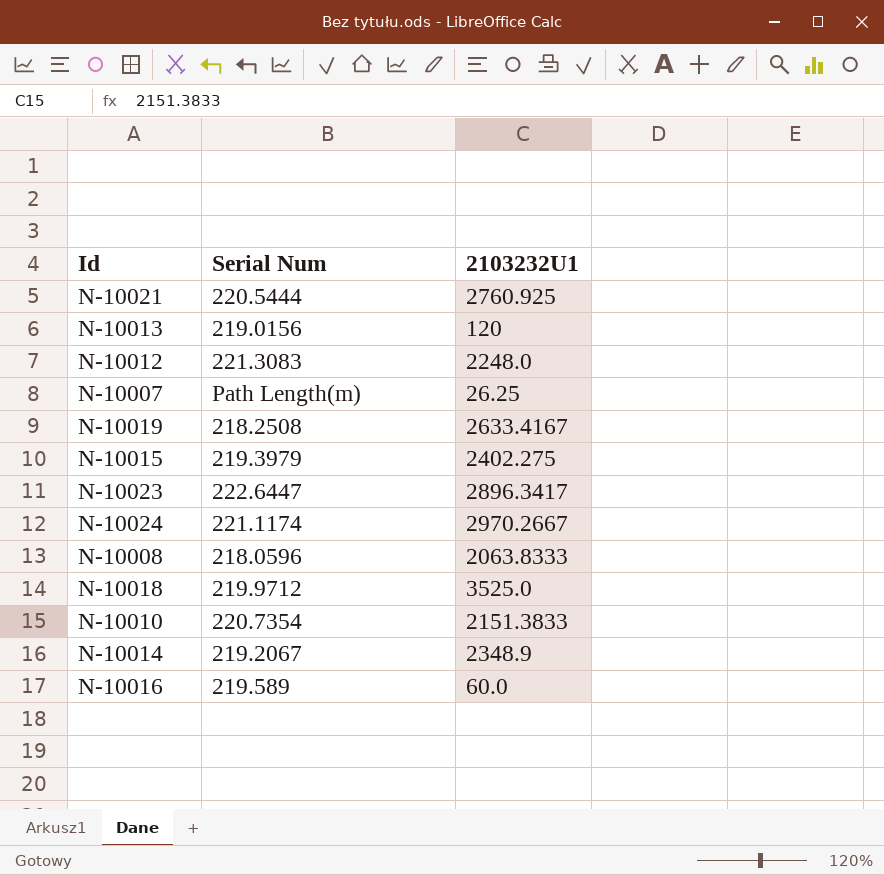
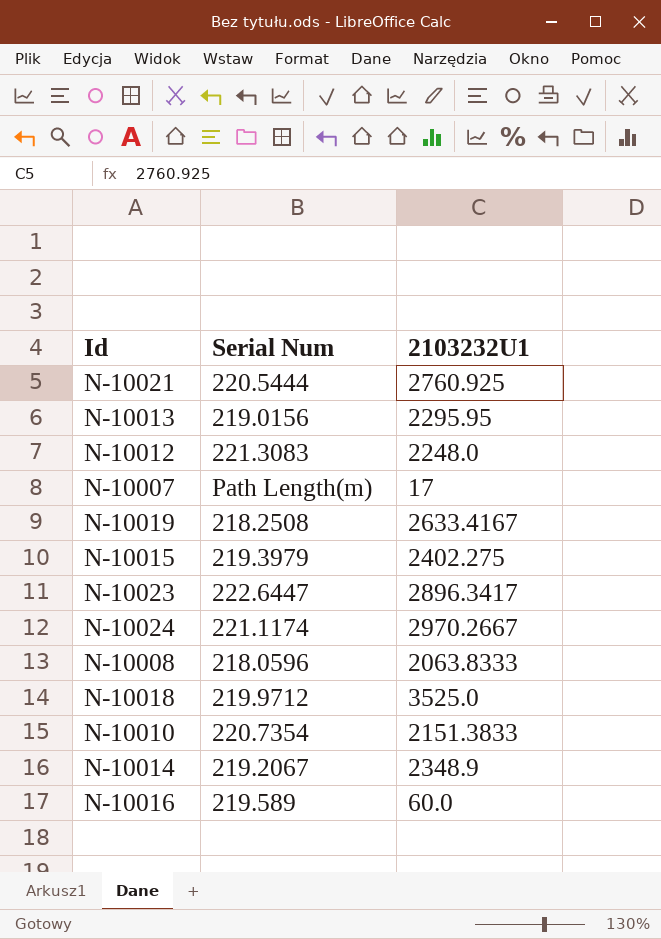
N-10013 | 2103232U1: 120 -> 2295.95
N-10007 | 2103232U1: 26.25 -> 17

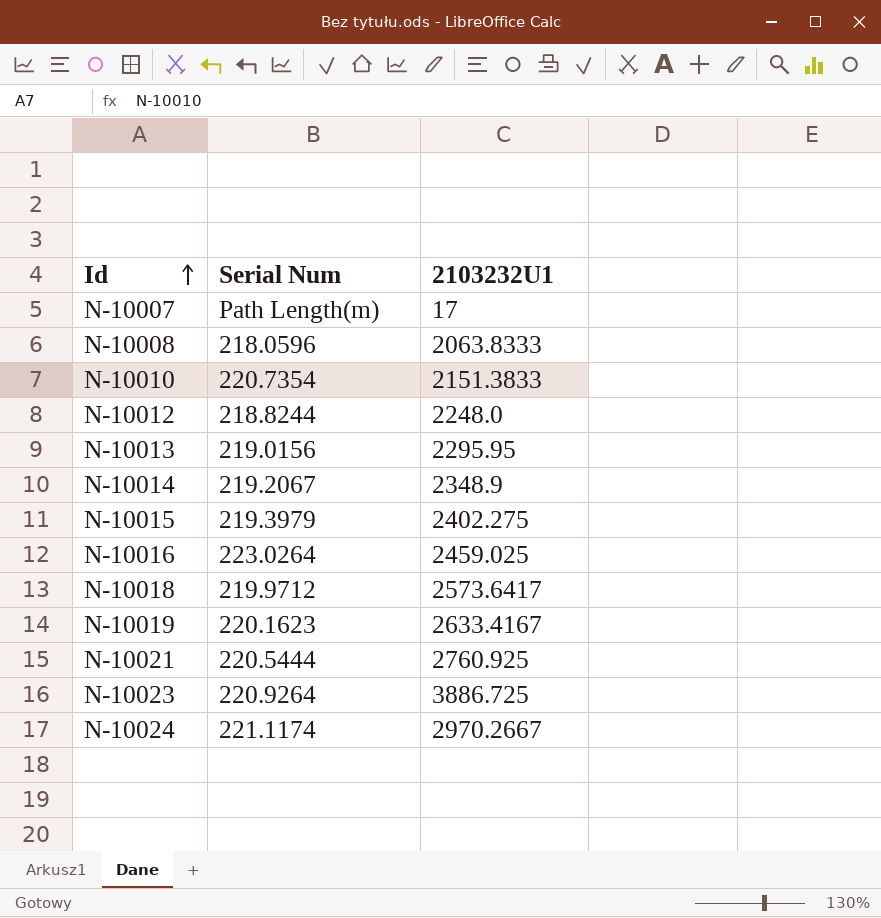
row order: none -> Id ascending
N-10012 | Serial Num: 221.3083 -> 218.8244
N-10016 | Serial Num: 219.589 -> 223.0264
N-10016 | 2103232U1: 60.0 -> 2459.025
N-10018 | 2103232U1: 3525.0 -> 2573.6417
N-10019 | Serial Num: 218.2508 -> 220.1623
N-10023 | Serial Num: 222.6447 -> 220.9264
N-10023 | 2103232U1: 2896.3417 -> 3886.725

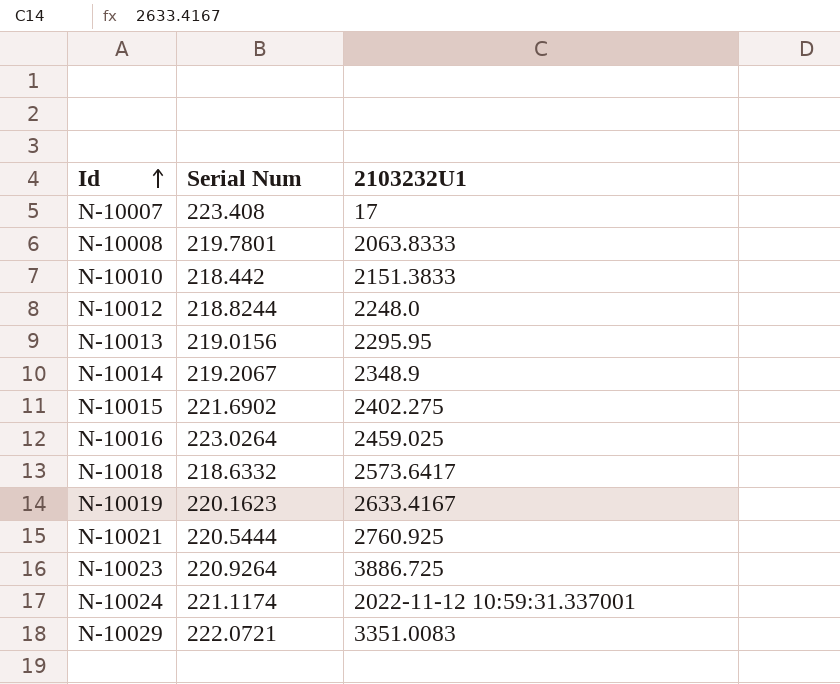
N-10007 | Serial Num: Path Length(m) -> 223.408
N-10008 | Serial Num: 218.0596 -> 219.7801
N-10010 | Serial Num: 220.7354 -> 218.442
N-10015 | Serial Num: 219.3979 -> 221.6902
N-10018 | Serial Num: 219.9712 -> 218.6332
N-10024 | 2103232U1: 2970.2667 -> 2022-11-12 10:59:31.337001
row N-10029: none -> 222.0721 | 3351.0083

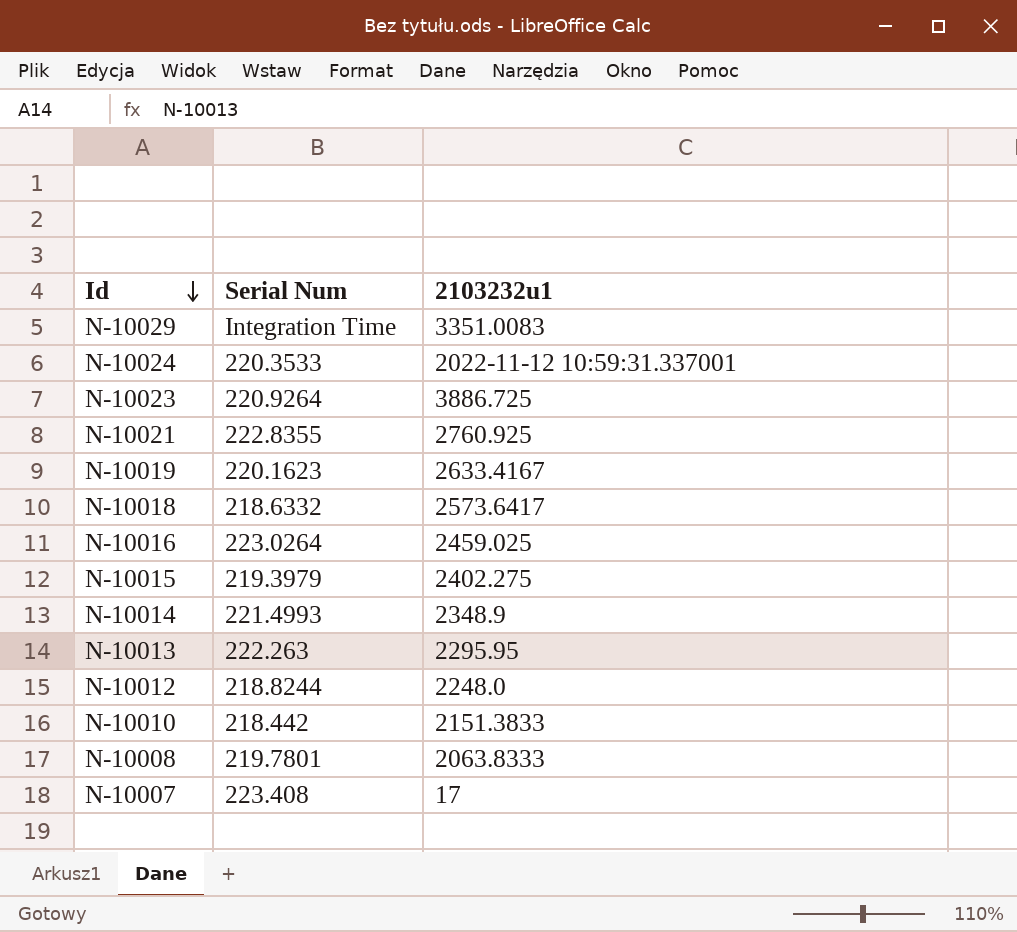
row order: Id ascending -> Id descending
column name: 2103232U1 -> 2103232u1
N-10029 | Serial Num: 222.0721 -> Integration Time
N-10024 | Serial Num: 221.1174 -> 220.3533
N-10021 | Serial Num: 220.5444 -> 222.8355
N-10015 | Serial Num: 221.6902 -> 219.3979
N-10014 | Serial Num: 219.2067 -> 221.4993
N-10013 | Serial Num: 219.0156 -> 222.263

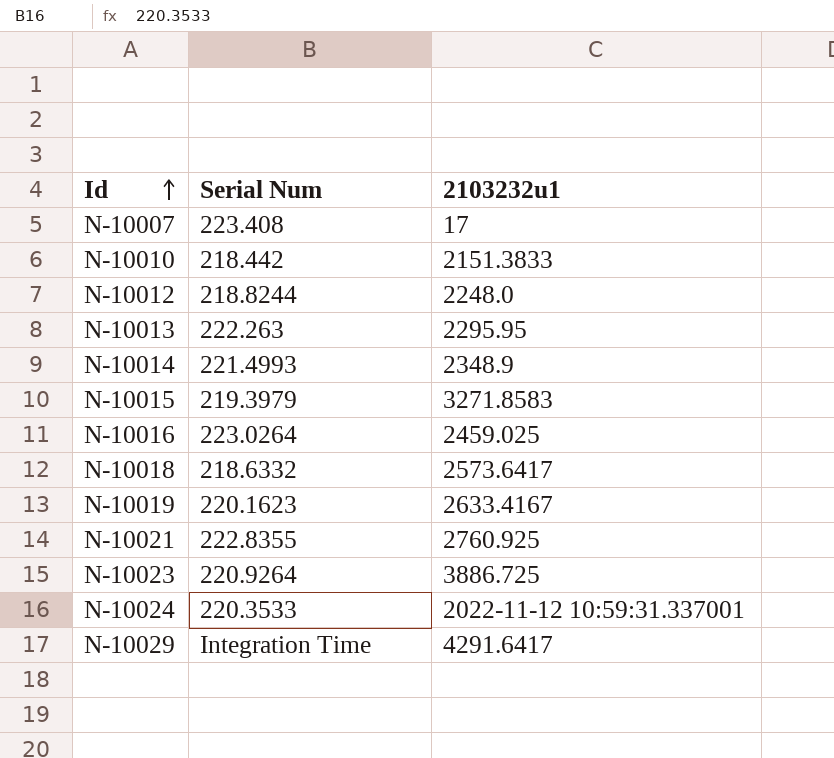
row order: Id descending -> Id ascending
row N-10008: 219.7801 | 2063.8333 -> none
N-10015 | 2103232u1: 2402.275 -> 3271.8583
N-10029 | 2103232u1: 3351.0083 -> 4291.6417

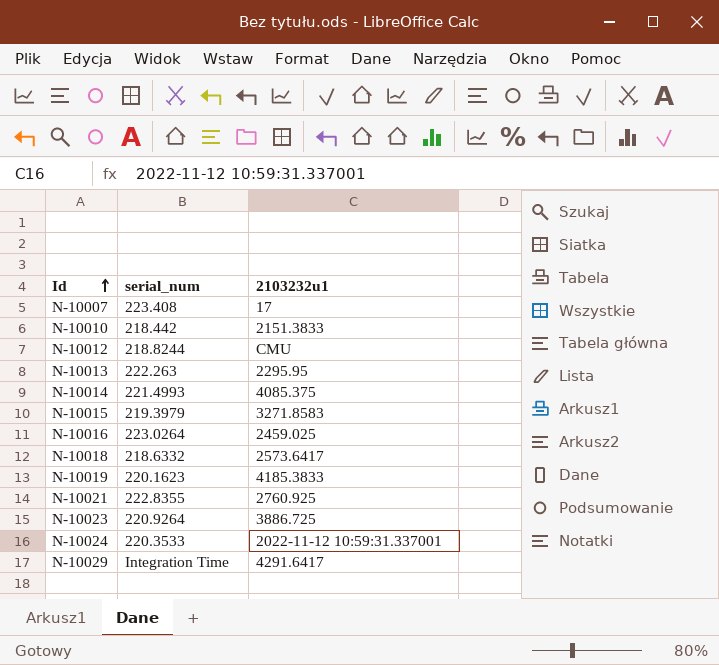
column name: Serial Num -> serial_num
N-10012 | 2103232u1: 2248.0 -> CMU
N-10014 | 2103232u1: 2348.9 -> 4085.375
N-10019 | 2103232u1: 2633.4167 -> 4185.3833

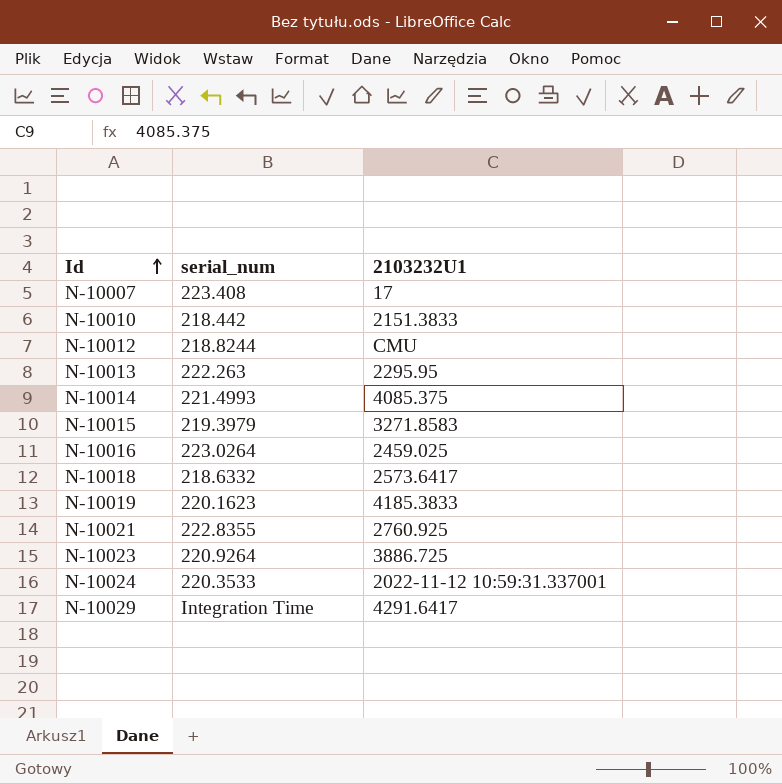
column name: 2103232u1 -> 2103232U1

